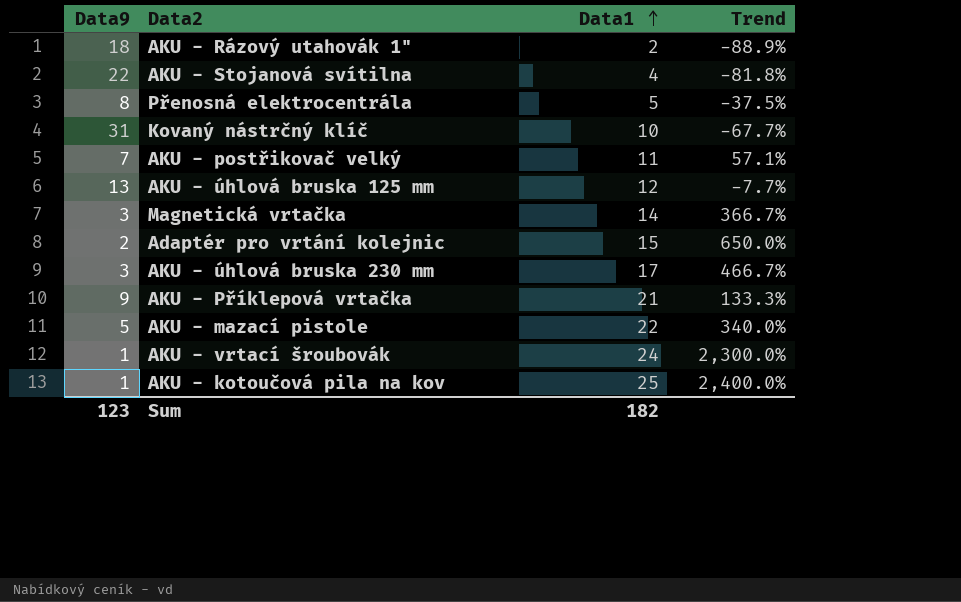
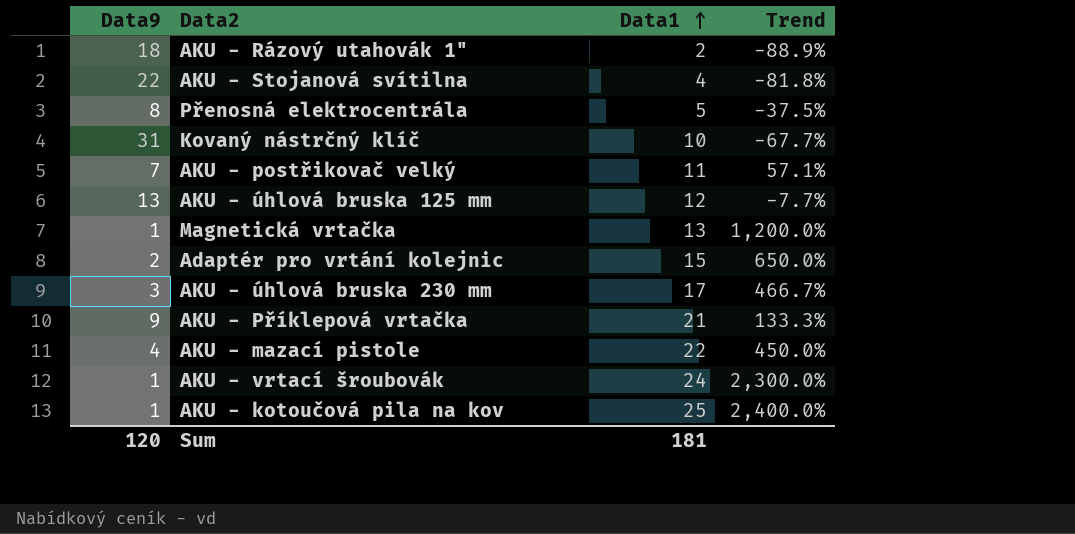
Magnetická vrtačka | Data9: 3 -> 1
Magnetická vrtačka | Data1: 14 -> 13
Magnetická vrtačka | Trend: 366.7% -> 1,200.0%
AKU - mazací pistole | Data9: 5 -> 4
AKU - mazací pistole | Trend: 340.0% -> 450.0%
Sum | Data9: 123 -> 120
Sum | Data1: 182 -> 181

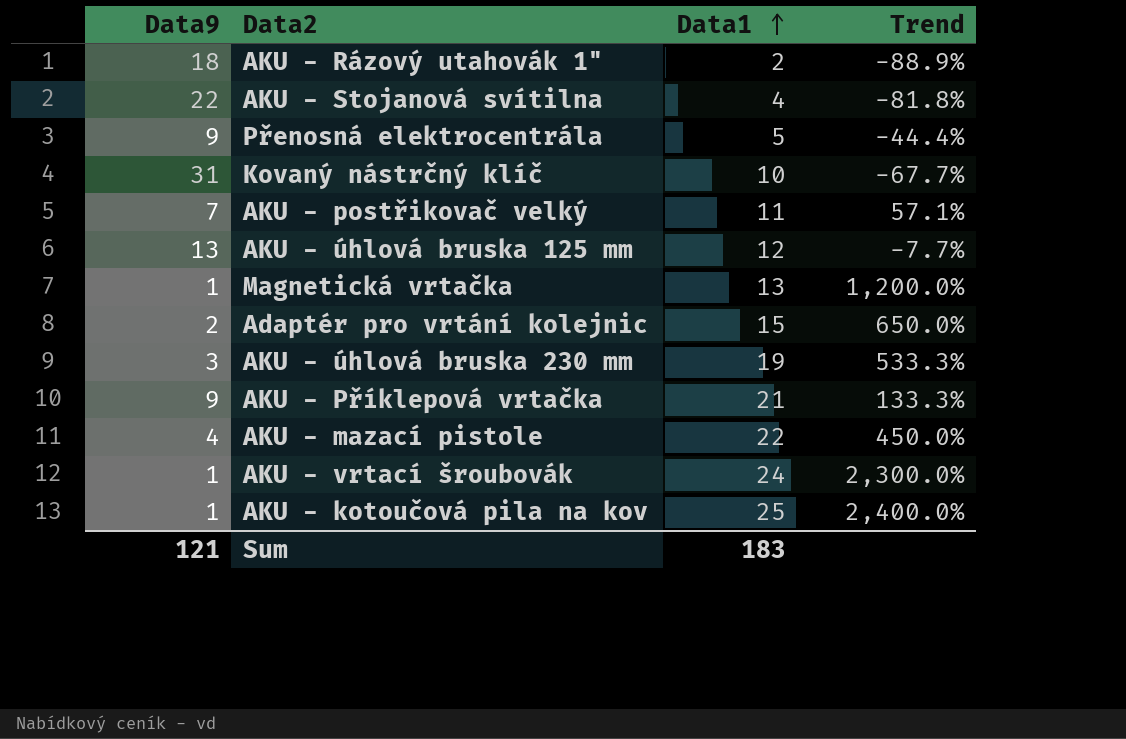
Přenosná elektrocentrála | Data9: 8 -> 9
Přenosná elektrocentrála | Trend: -37.5% -> -44.4%
AKU - úhlová bruska 230 mm | Data1: 17 -> 19
AKU - úhlová bruska 230 mm | Trend: 466.7% -> 533.3%
Sum | Data9: 120 -> 121
Sum | Data1: 181 -> 183

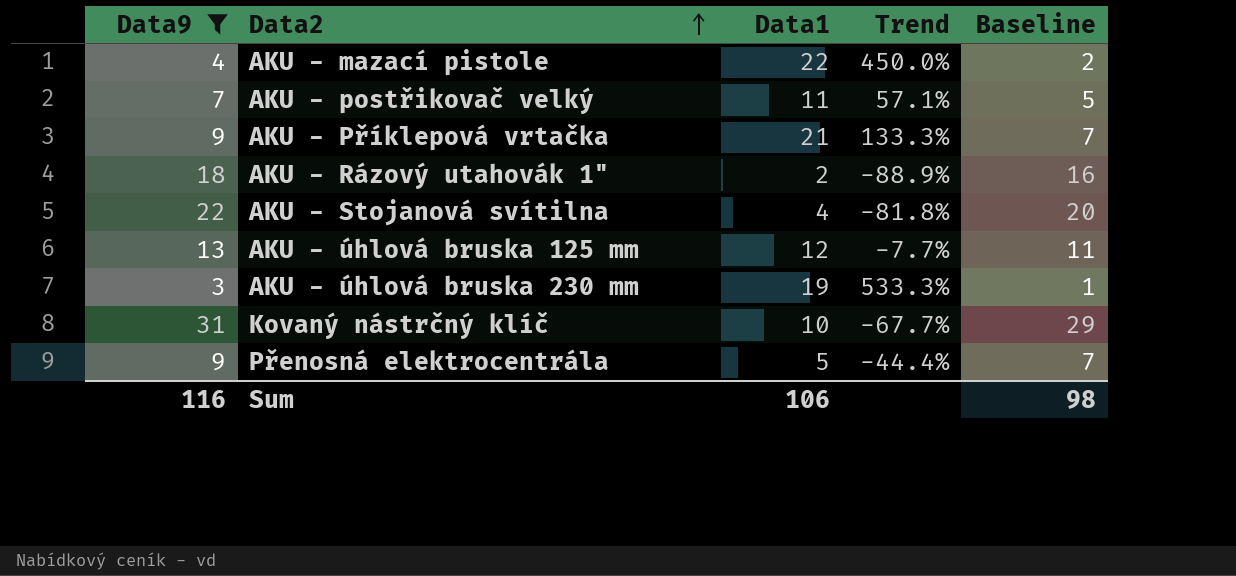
filter: none -> Data9 >= 3
row order: Data1 ascending -> Data2 ascending
column Baseline | formula: none -> [Data9] - 2
Sum | Data9: 121 -> 116
Sum | Data1: 183 -> 106

